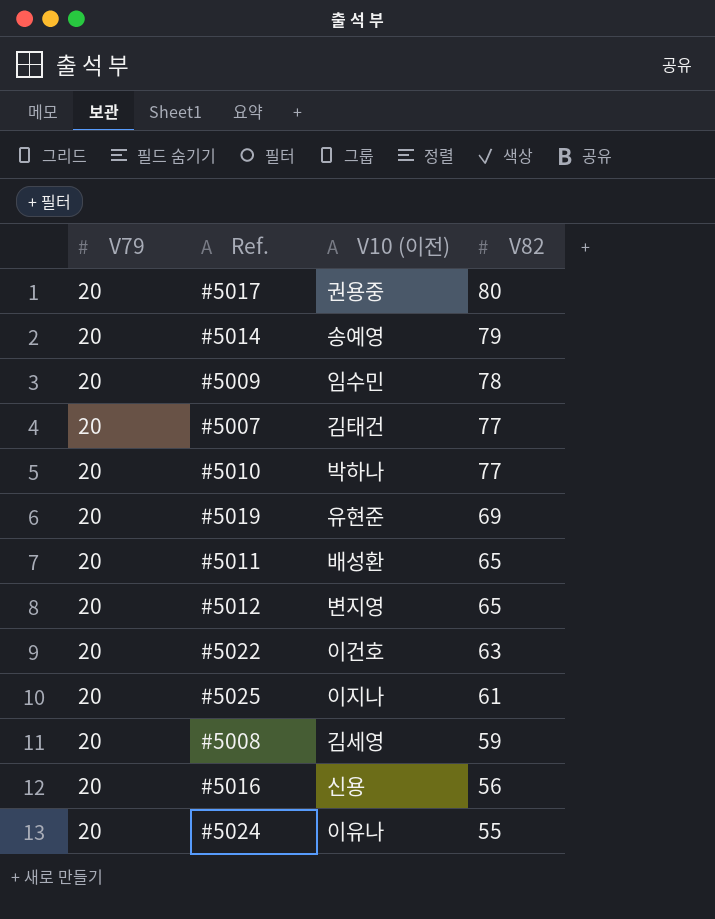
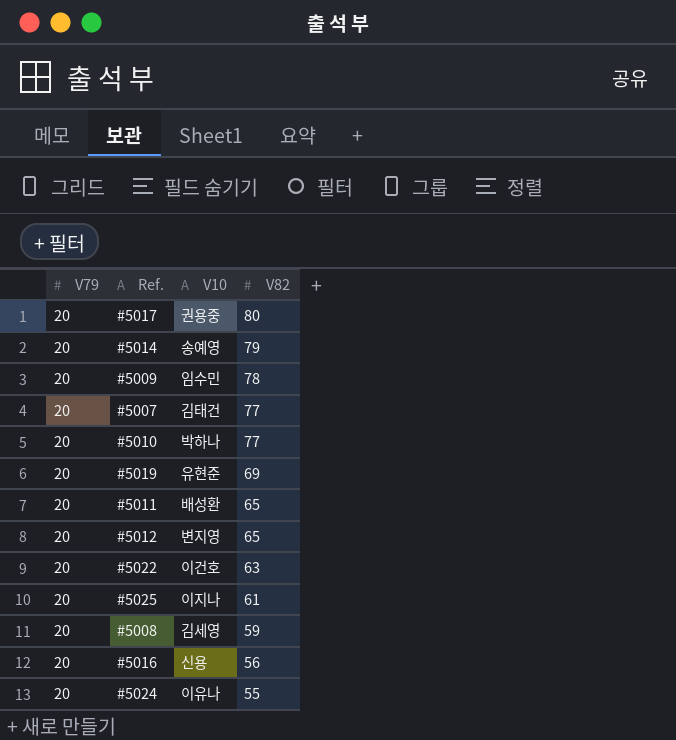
column name: V10 (이전) -> V10

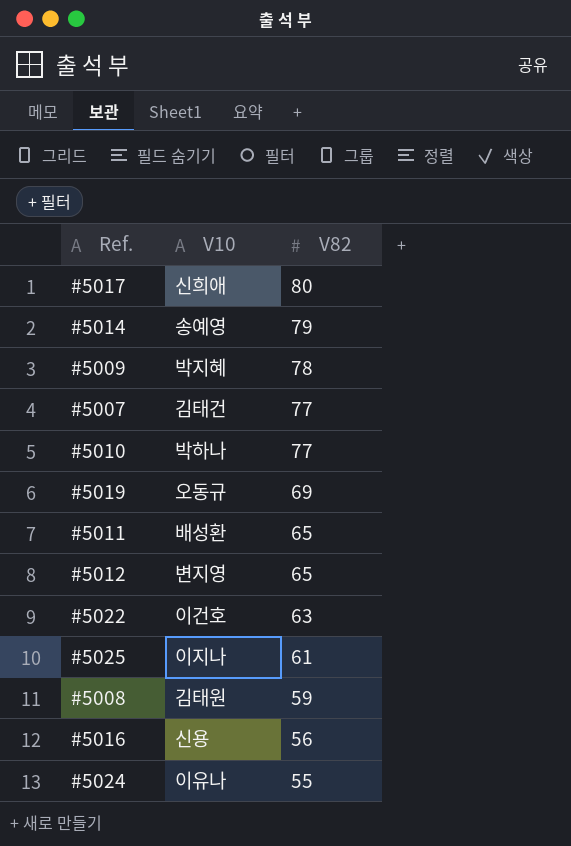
column V79 | position: 1 -> none
#5017 | V10: 권용중 -> 신희애
#5009 | V10: 임수민 -> 박지혜
#5019 | V10: 유현준 -> 오동규
#5008 | V10: 김세영 -> 김태원

